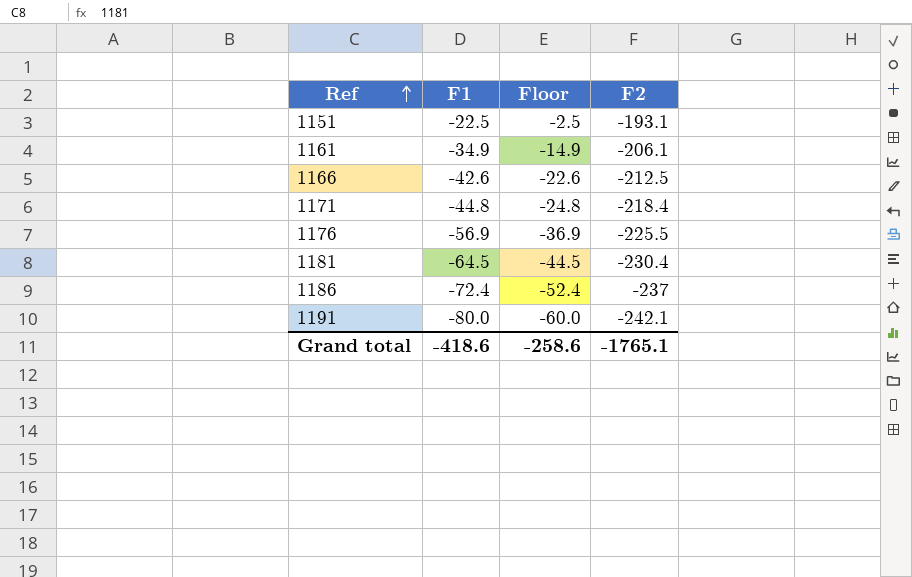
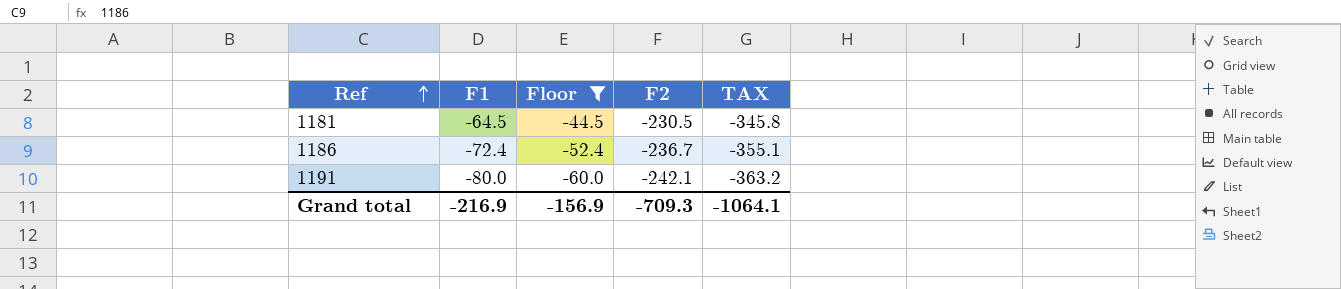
filter: none -> Floor <= -44.5
column TAX | formula: none -> [F2] * 1.5
1181 | F2: -230.4 -> -230.5
1186 | F2: -237 -> -236.7
Grand total | F1: -418.6 -> -216.9
Grand total | Floor: -258.6 -> -156.9
Grand total | F2: -1765.1 -> -709.3

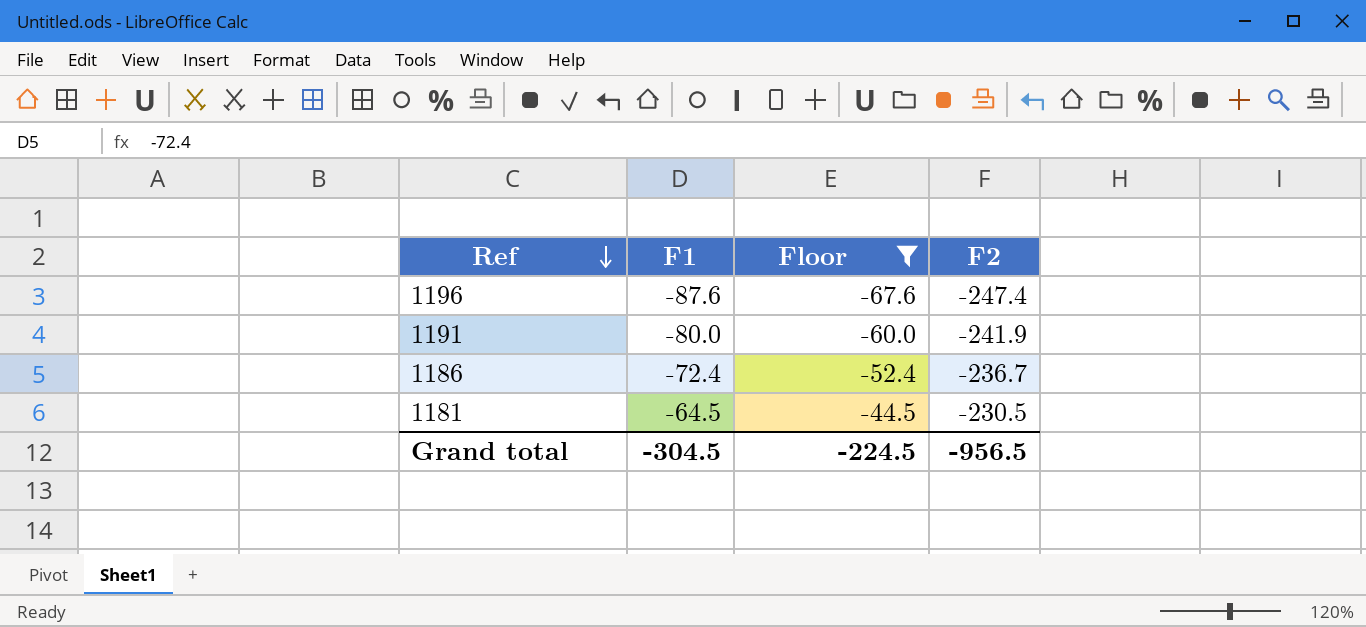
row order: Ref ascending -> Ref descending
column TAX | formula: [F2] * 1.5 -> none
row 1196: none -> -87.6 | -67.6 | -247.4
1191 | F2: -242.1 -> -241.9
Grand total | F1: -216.9 -> -304.5
Grand total | Floor: -156.9 -> -224.5
Grand total | F2: -709.3 -> -956.5

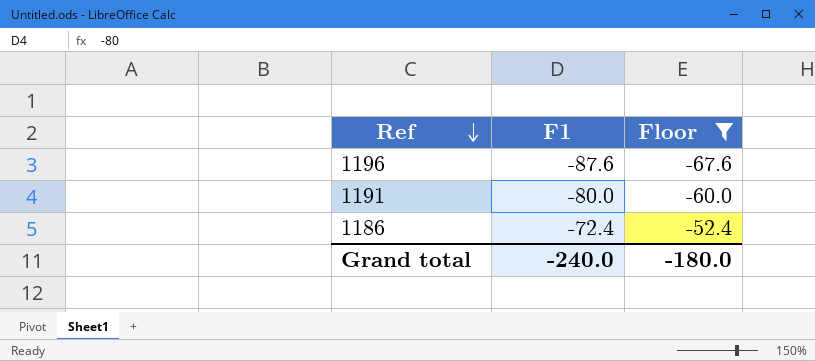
column F2 | position: 4 -> none
row 1181: -64.5 | -44.5 | -230.5 -> none
Grand total | F1: -304.5 -> -240.0
Grand total | Floor: -224.5 -> -180.0

